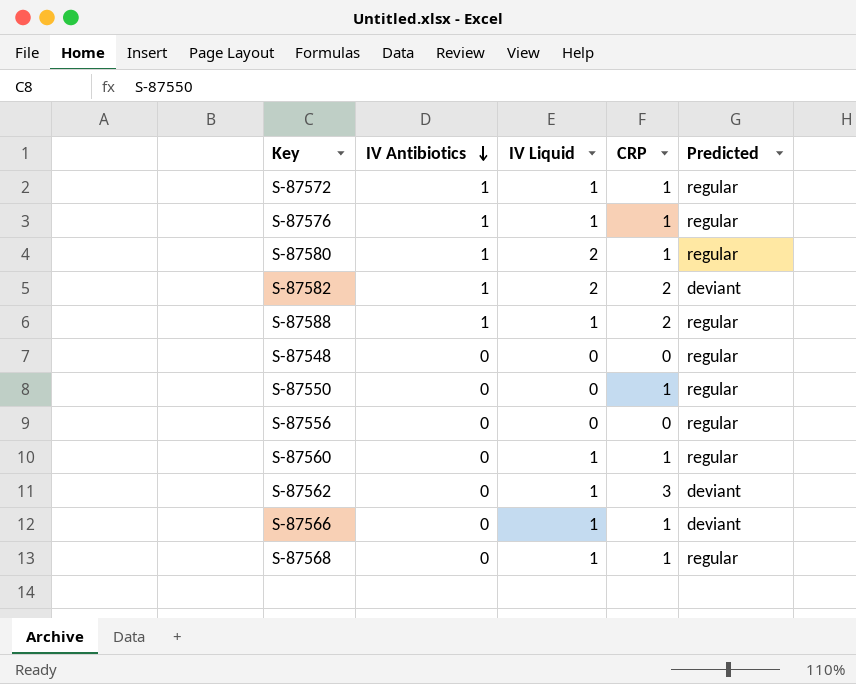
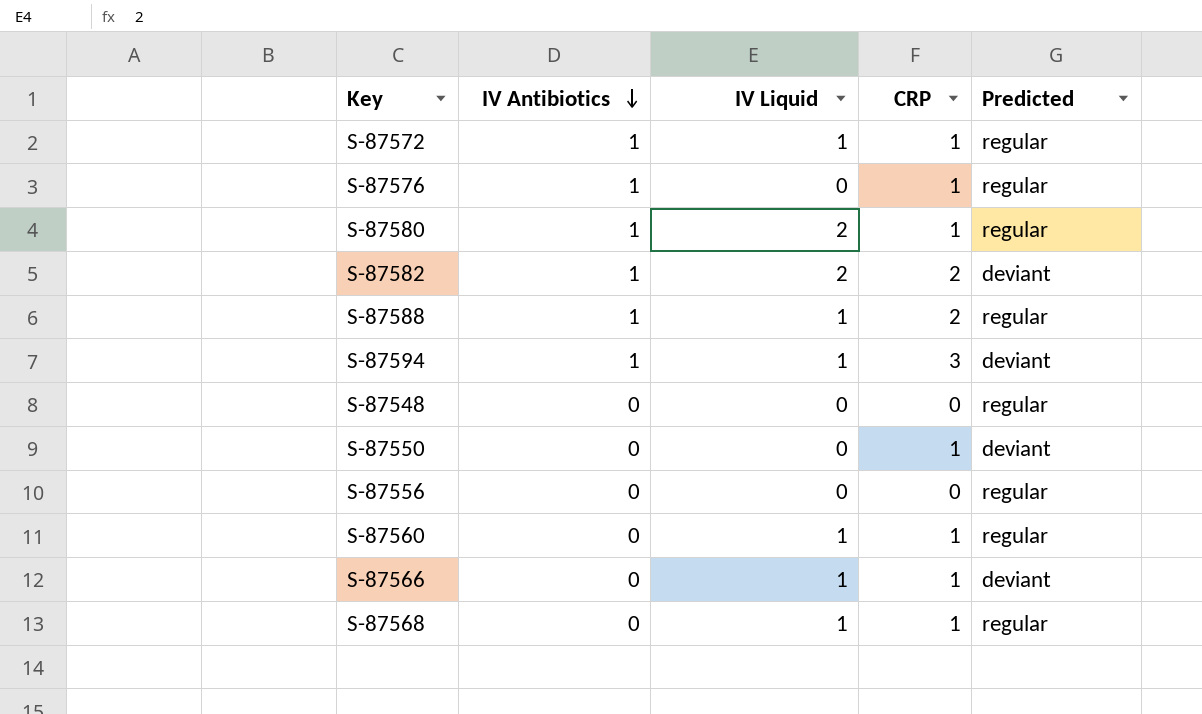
row S-87562: 0 | 1 | 3 | deviant -> none
S-87576 | IV Liquid: 1 -> 0
row S-87594: none -> 1 | 1 | 3 | deviant
S-87550 | Predicted: regular -> deviant

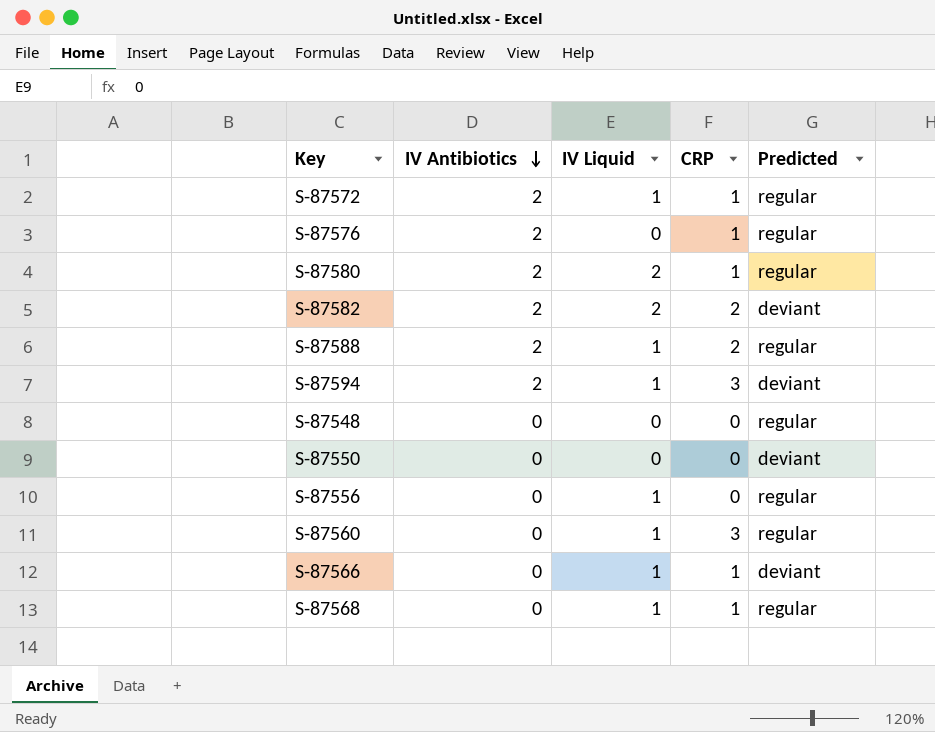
S-87572 | IV Antibiotics: 1 -> 2
S-87576 | IV Antibiotics: 1 -> 2
S-87580 | IV Antibiotics: 1 -> 2
S-87582 | IV Antibiotics: 1 -> 2
S-87588 | IV Antibiotics: 1 -> 2
S-87594 | IV Antibiotics: 1 -> 2
S-87550 | CRP: 1 -> 0
S-87556 | IV Liquid: 0 -> 1
S-87560 | CRP: 1 -> 3

